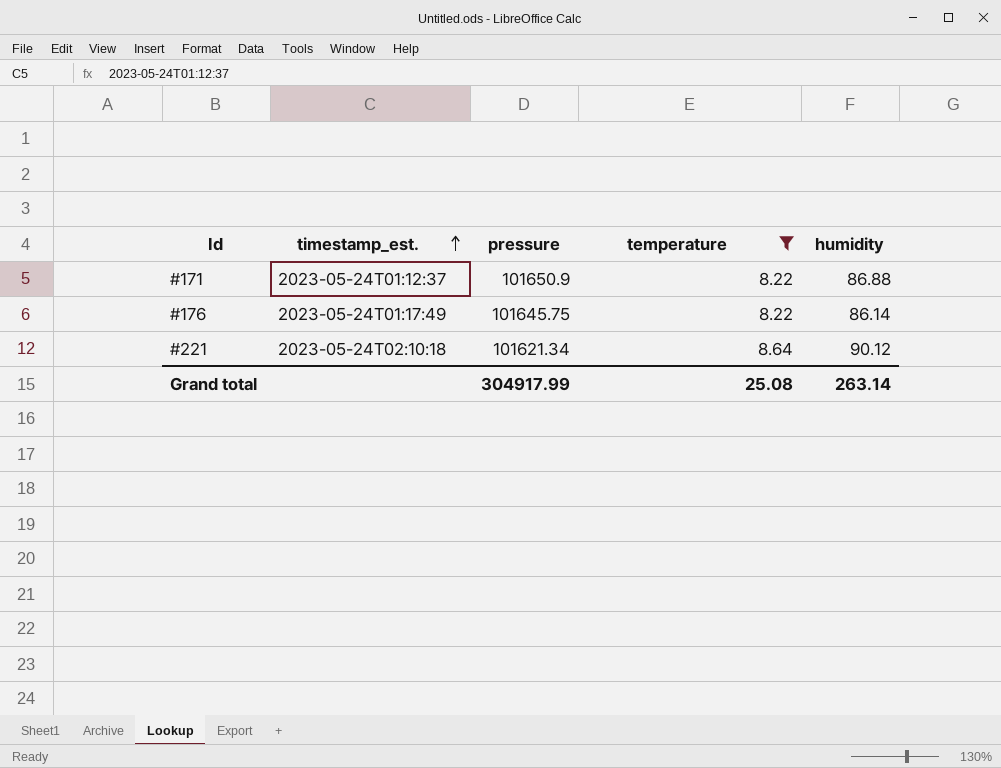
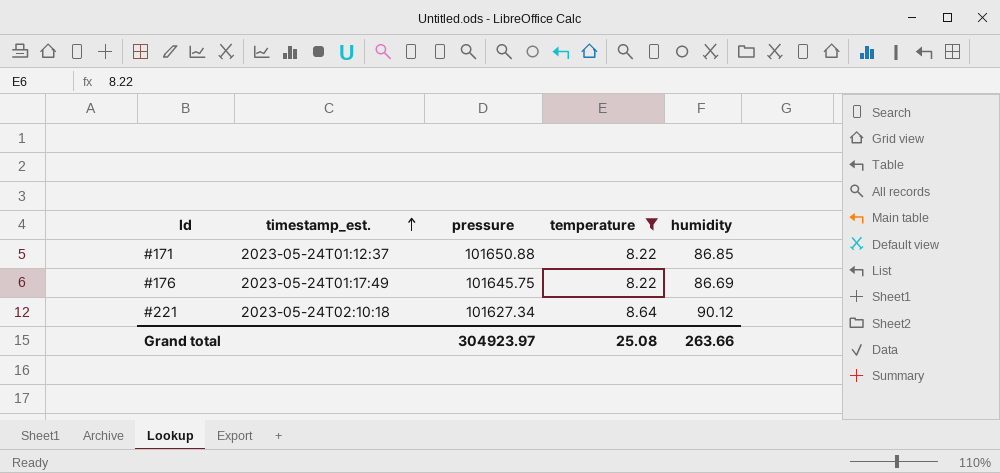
#171 | pressure: 101650.9 -> 101650.88
#171 | humidity: 86.88 -> 86.85
#176 | humidity: 86.14 -> 86.69
#221 | pressure: 101621.34 -> 101627.34
Grand total | pressure: 304917.99 -> 304923.97
Grand total | humidity: 263.14 -> 263.66

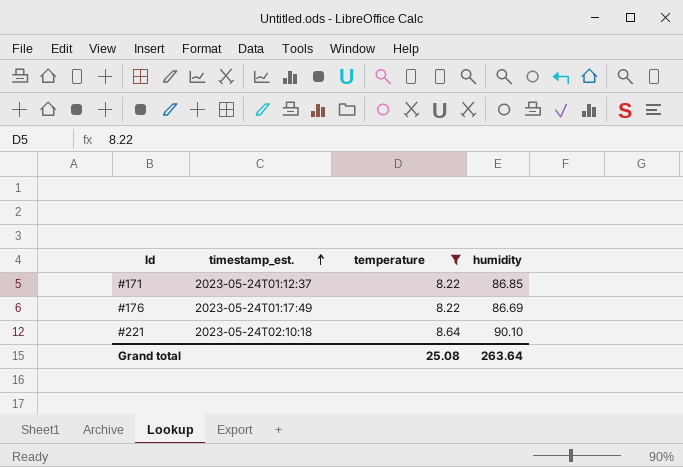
column pressure | position: 3 -> none
#221 | humidity: 90.12 -> 90.10
Grand total | humidity: 263.66 -> 263.64

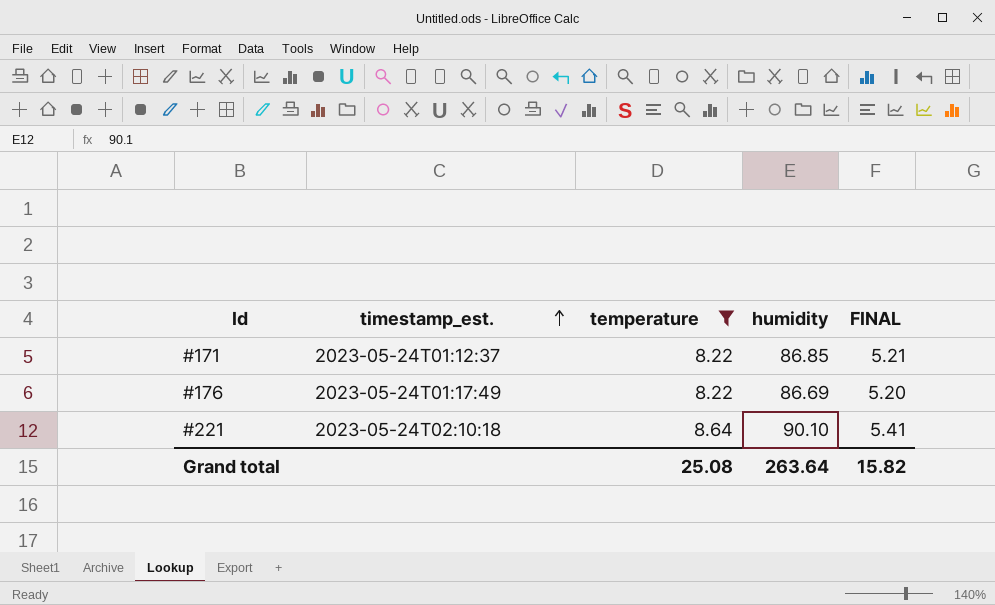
column FINAL | formula: none -> [humidity] * 0.06

